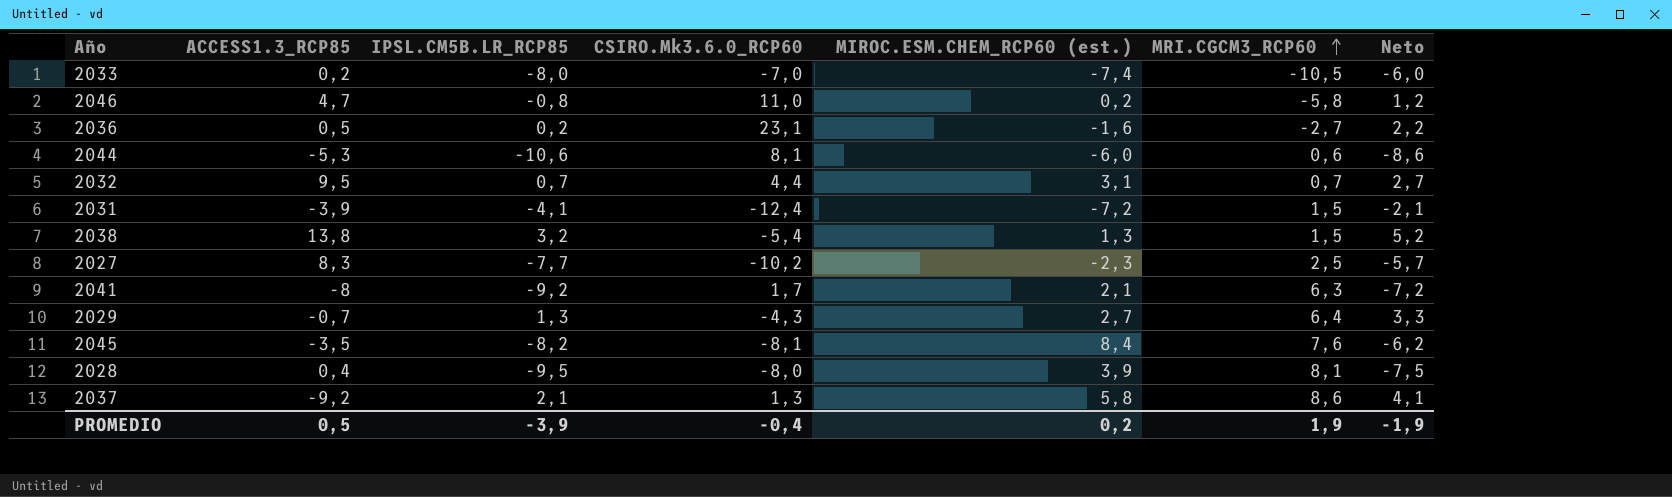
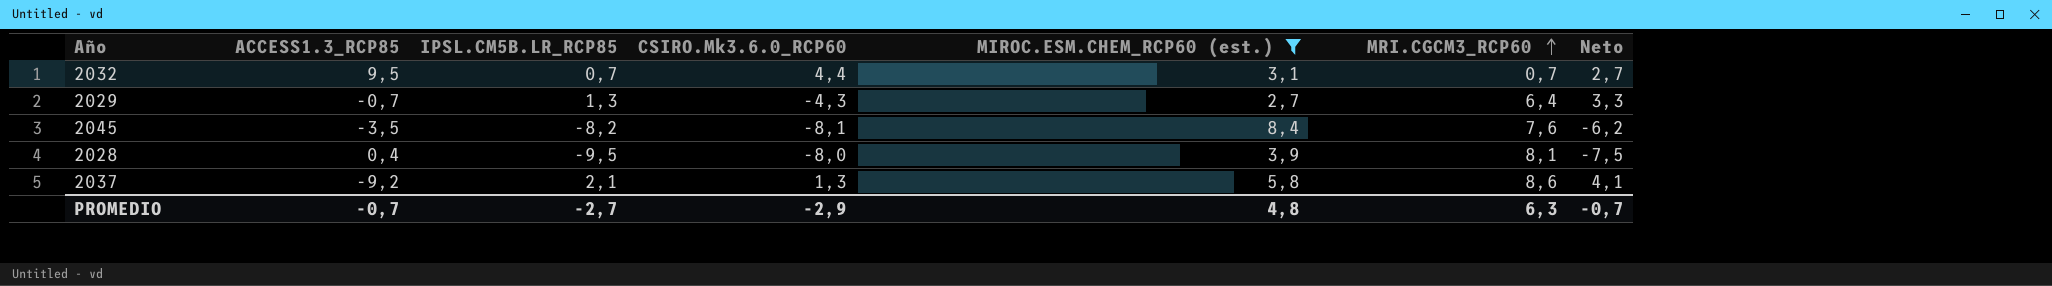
filter: none -> MIROC.ESM.CHEM_RCP60 (est.) >= 2,7
PROMEDIO | ACCESS1.3_RCP85: 0,5 -> -0,7
PROMEDIO | IPSL.CM5B.LR_RCP85: -3,9 -> -2,7
PROMEDIO | CSIRO.Mk3.6.0_RCP60: -0,4 -> -2,9
PROMEDIO | MIROC.ESM.CHEM_RCP60 (est.): 0,2 -> 4,8
PROMEDIO | MRI.CGCM3_RCP60: 1,9 -> 6,3
PROMEDIO | Neto: -1,9 -> -0,7

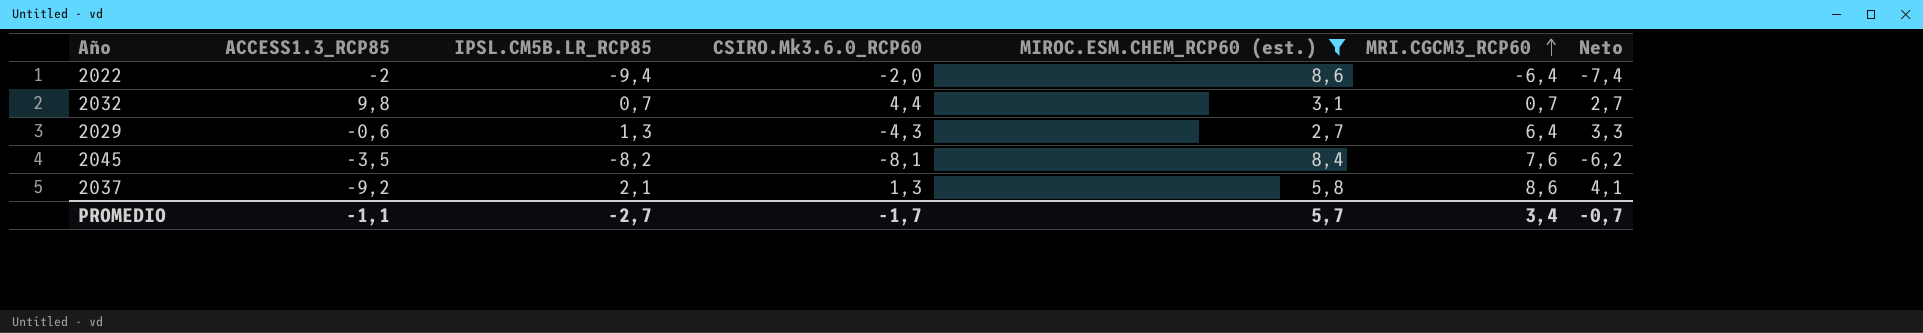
row 2028: 0,4 | -9,5 | -8,0 | 3,9 | 8,1 | -7,5 -> none
row 2022: none -> -2 | -9,4 | -2,0 | 8,6 | -6,4 | -7,4
2032 | ACCESS1.3_RCP85: 9,5 -> 9,8
2029 | ACCESS1.3_RCP85: -0,7 -> -0,6
PROMEDIO | ACCESS1.3_RCP85: -0,7 -> -1,1
PROMEDIO | CSIRO.Mk3.6.0_RCP60: -2,9 -> -1,7
PROMEDIO | MIROC.ESM.CHEM_RCP60 (est.): 4,8 -> 5,7
PROMEDIO | MRI.CGCM3_RCP60: 6,3 -> 3,4

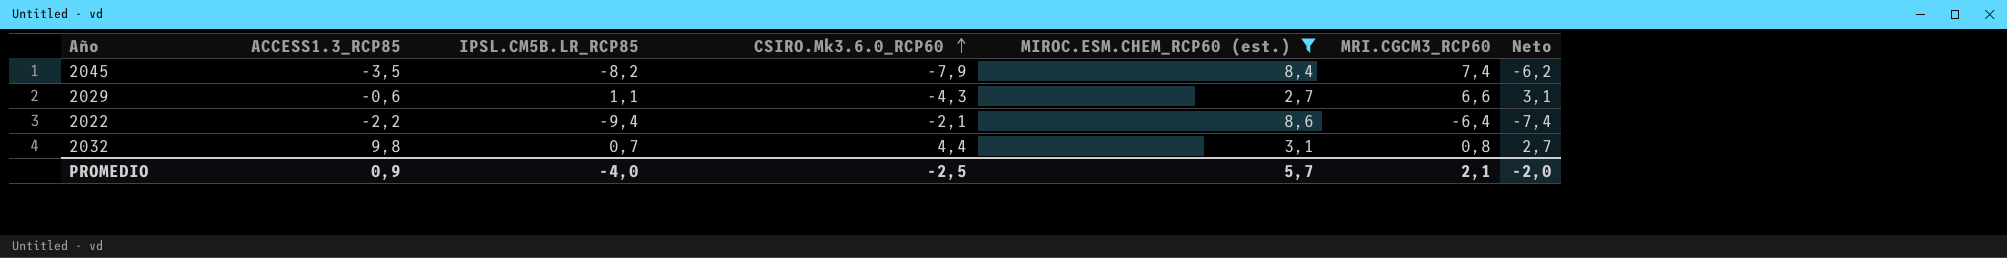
row order: MRI.CGCM3_RCP60 ascending -> CSIRO.Mk3.6.0_RCP60 ascending
row 2037: -9,2 | 2,1 | 1,3 | 5,8 | 8,6 | 4,1 -> none
2045 | CSIRO.Mk3.6.0_RCP60: -8,1 -> -7,9
2045 | MRI.CGCM3_RCP60: 7,6 -> 7,4
2029 | IPSL.CM5B.LR_RCP85: 1,3 -> 1,1
2029 | MRI.CGCM3_RCP60: 6,4 -> 6,6
2029 | Neto: 3,3 -> 3,1
2022 | ACCESS1.3_RCP85: -2 -> -2,2
2022 | CSIRO.Mk3.6.0_RCP60: -2,0 -> -2,1
2032 | MRI.CGCM3_RCP60: 0,7 -> 0,8
PROMEDIO | ACCESS1.3_RCP85: -1,1 -> 0,9
PROMEDIO | IPSL.CM5B.LR_RCP85: -2,7 -> -4,0
PROMEDIO | CSIRO.Mk3.6.0_RCP60: -1,7 -> -2,5
PROMEDIO | MRI.CGCM3_RCP60: 3,4 -> 2,1
PROMEDIO | Neto: -0,7 -> -2,0

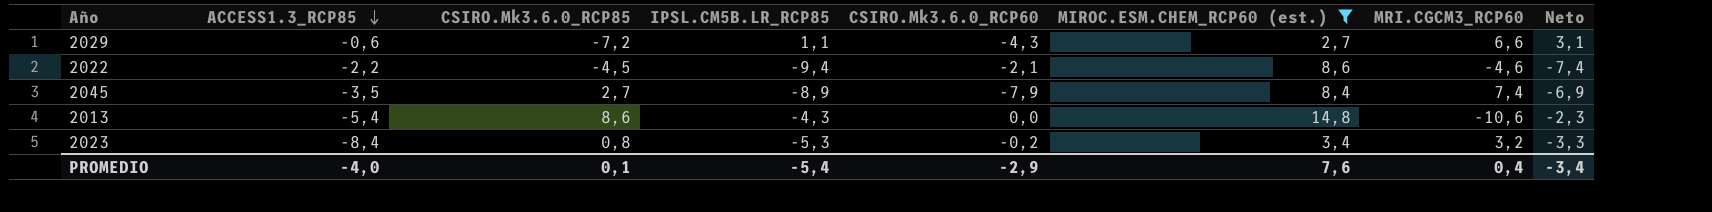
row order: CSIRO.Mk3.6.0_RCP60 ascending -> ACCESS1.3_RCP85 descending
column CSIRO.Mk3.6.0_RCP85 | position: none -> 3
row 2032: 9,8 | 0,7 | 4,4 | 3,1 | 0,8 | 2,7 -> none
2022 | MRI.CGCM3_RCP60: -6,4 -> -4,6
2045 | IPSL.CM5B.LR_RCP85: -8,2 -> -8,9
2045 | Neto: -6,2 -> -6,9
row 2013: none -> -5,4 | 8,6 | -4,3 | 0,0 | 14,8 | -10,6 | -2,3
row 2023: none -> -8,4 | 0,8 | -5,3 | -0,2 | 3,4 | 3,2 | -3,3
PROMEDIO | ACCESS1.3_RCP85: 0,9 -> -4,0
PROMEDIO | IPSL.CM5B.LR_RCP85: -4,0 -> -5,4
PROMEDIO | CSIRO.Mk3.6.0_RCP60: -2,5 -> -2,9
PROMEDIO | MIROC.ESM.CHEM_RCP60 (est.): 5,7 -> 7,6
PROMEDIO | MRI.CGCM3_RCP60: 2,1 -> 0,4
PROMEDIO | Neto: -2,0 -> -3,4

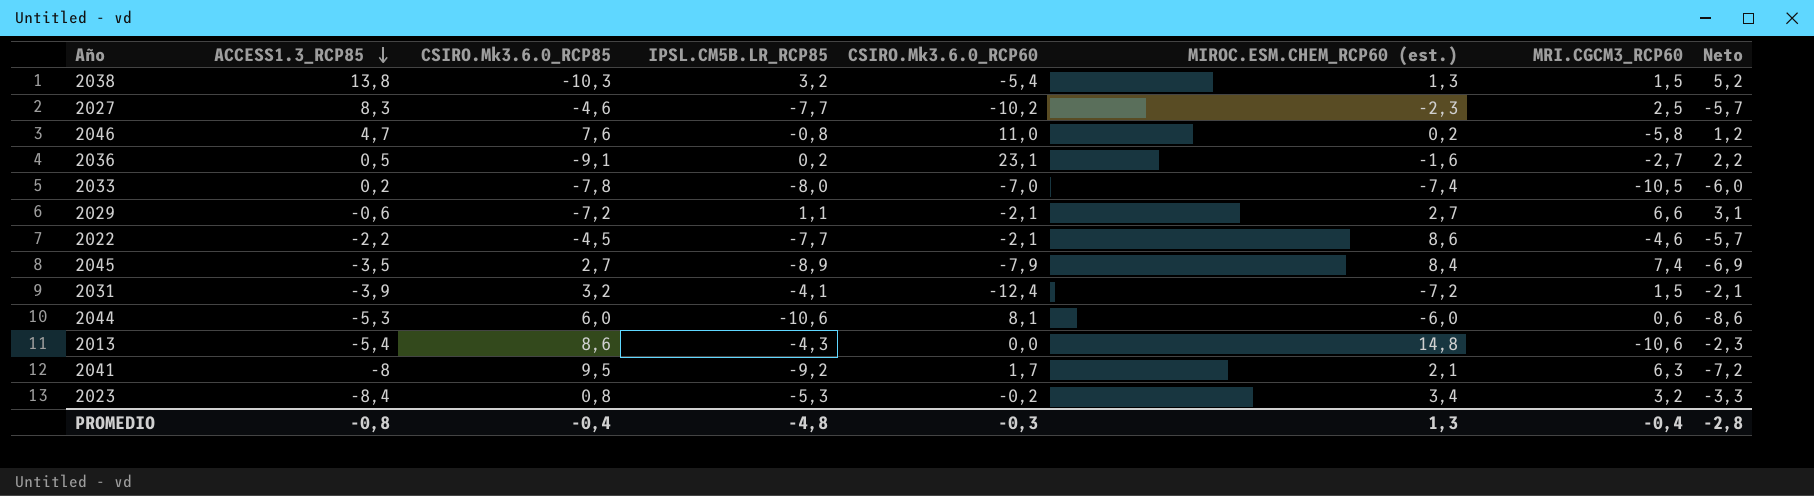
filter: MIROC.ESM.CHEM_RCP60 (est.) >= 2,7 -> none
2029 | CSIRO.Mk3.6.0_RCP60: -4,3 -> -2,1
2022 | IPSL.CM5B.LR_RCP85: -9,4 -> -7,7
2022 | Neto: -7,4 -> -5,7
PROMEDIO | ACCESS1.3_RCP85: -4,0 -> -0,8
PROMEDIO | CSIRO.Mk3.6.0_RCP85: 0,1 -> -0,4
PROMEDIO | IPSL.CM5B.LR_RCP85: -5,4 -> -4,8
PROMEDIO | CSIRO.Mk3.6.0_RCP60: -2,9 -> -0,3
PROMEDIO | MIROC.ESM.CHEM_RCP60 (est.): 7,6 -> 1,3
PROMEDIO | MRI.CGCM3_RCP60: 0,4 -> -0,4
PROMEDIO | Neto: -3,4 -> -2,8

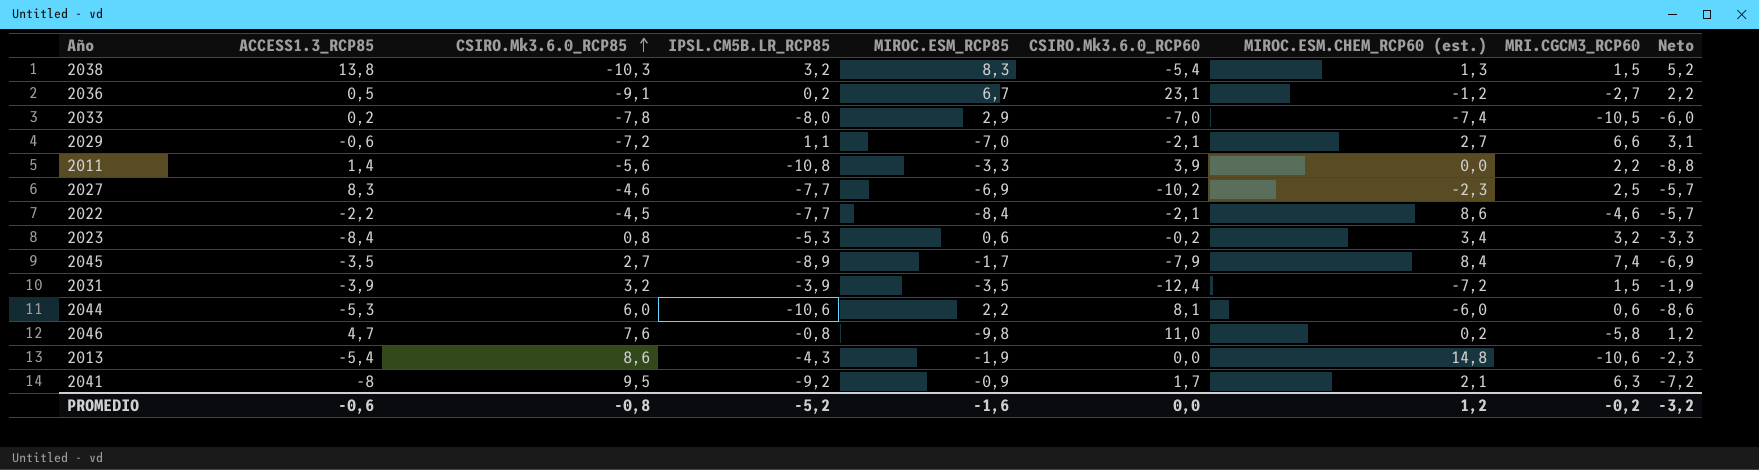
row order: ACCESS1.3_RCP85 descending -> CSIRO.Mk3.6.0_RCP85 ascending
column MIROC.ESM_RCP85 | position: none -> 5
2036 | MIROC.ESM.CHEM_RCP60 (est.): -1,6 -> -1,2
row 2011: none -> 1,4 | -5,6 | -10,8 | -3,3 | 3,9 | 0,0 | 2,2 | -8,8
2031 | IPSL.CM5B.LR_RCP85: -4,1 -> -3,9
2031 | Neto: -2,1 -> -1,9
PROMEDIO | ACCESS1.3_RCP85: -0,8 -> -0,6
PROMEDIO | CSIRO.Mk3.6.0_RCP85: -0,4 -> -0,8
PROMEDIO | IPSL.CM5B.LR_RCP85: -4,8 -> -5,2
PROMEDIO | CSIRO.Mk3.6.0_RCP60: -0,3 -> 0,0
PROMEDIO | MIROC.ESM.CHEM_RCP60 (est.): 1,3 -> 1,2
PROMEDIO | MRI.CGCM3_RCP60: -0,4 -> -0,2
PROMEDIO | Neto: -2,8 -> -3,2

